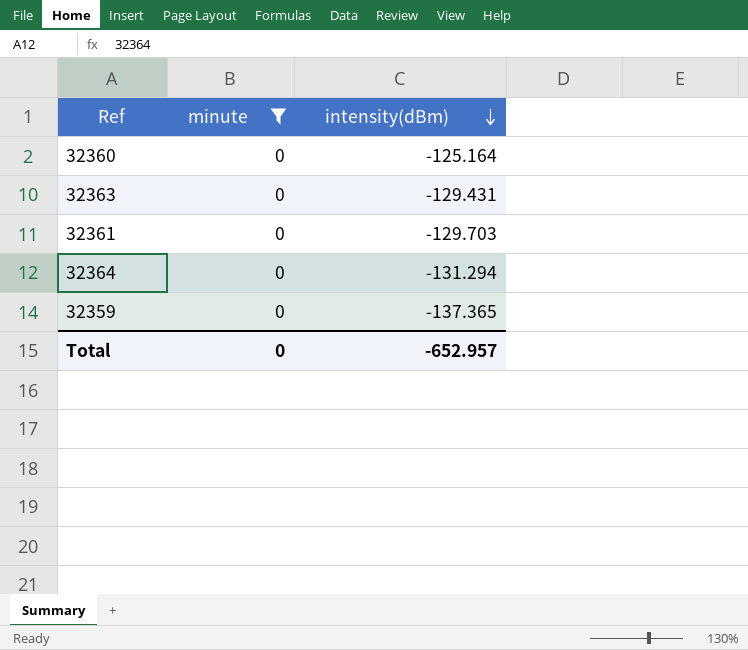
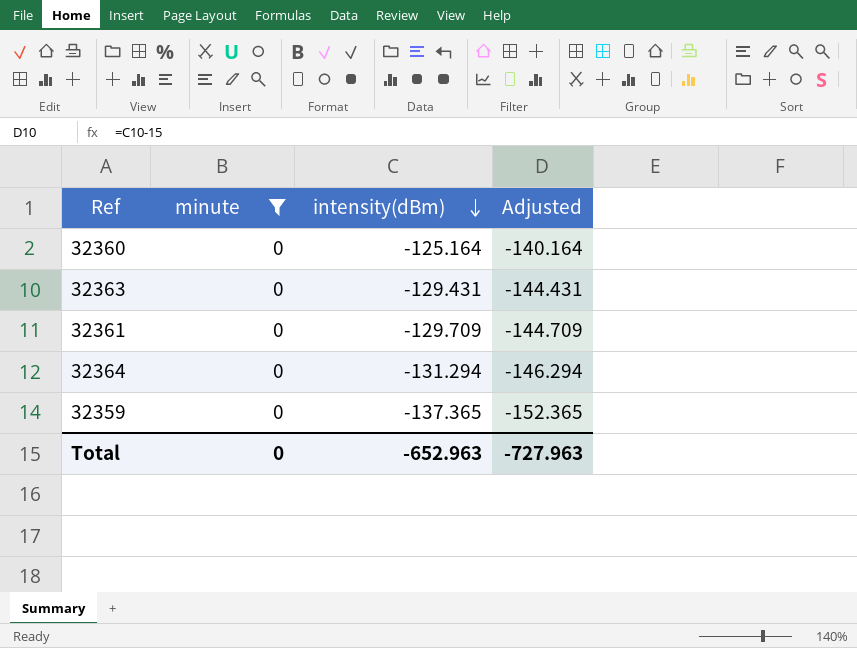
column Adjusted | formula: none -> [intensity(dBm)] - 15
32361 | intensity(dBm): -129.703 -> -129.709
Total | intensity(dBm): -652.957 -> -652.963

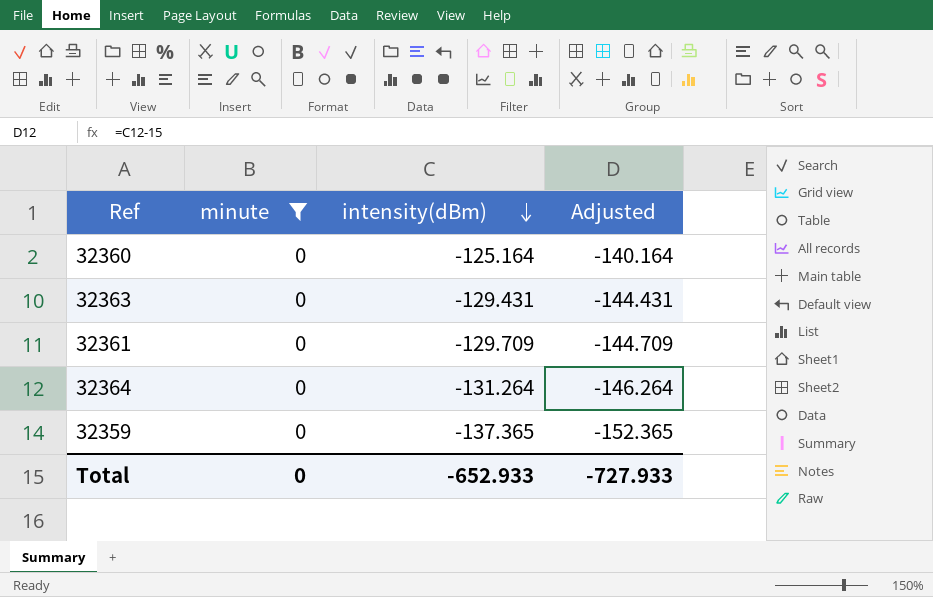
32364 | intensity(dBm): -131.294 -> -131.264
32364 | Adjusted: -146.294 -> -146.264
Total | intensity(dBm): -652.963 -> -652.933
Total | Adjusted: -727.963 -> -727.933

